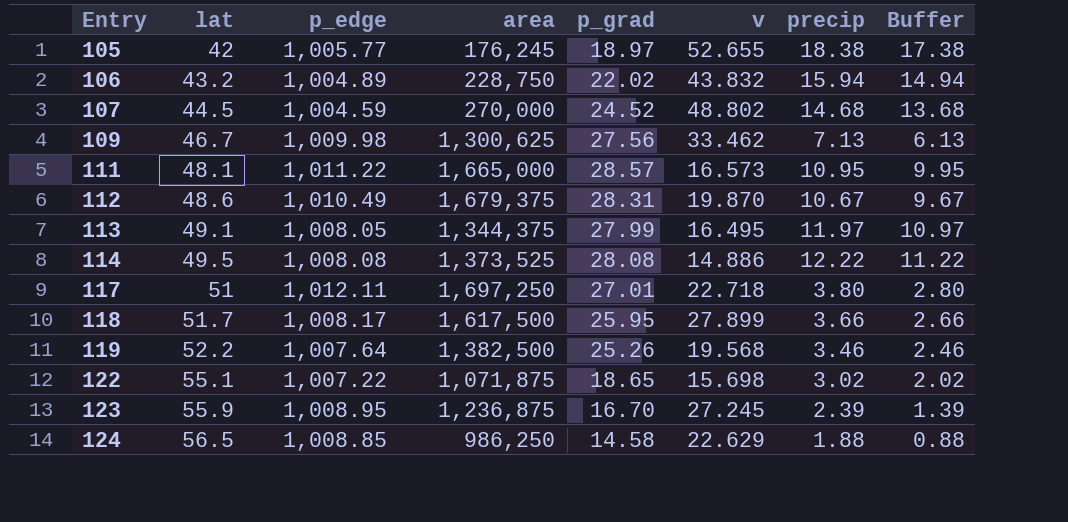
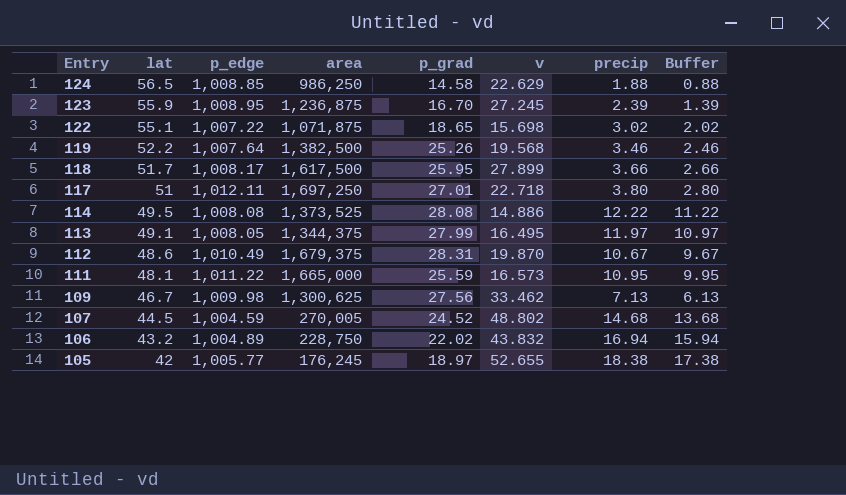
row order: Entry ascending -> Entry descending
111 | p_grad: 28.57 -> 25.59
107 | area: 270,000 -> 270,005
106 | precip: 15.94 -> 16.94
106 | Buffer: 14.94 -> 15.94

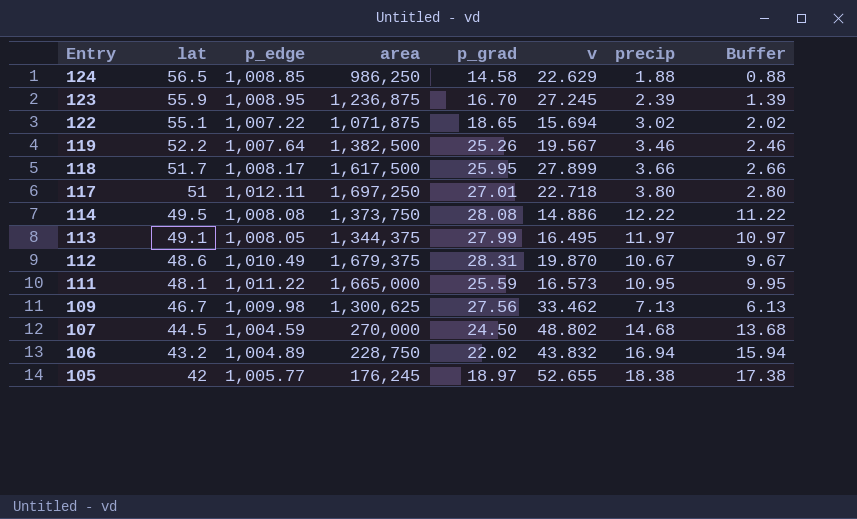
122 | v: 15.698 -> 15.694
119 | v: 19.568 -> 19.567
114 | area: 1,373,525 -> 1,373,750
107 | area: 270,005 -> 270,000
107 | p_grad: 24.52 -> 24.50

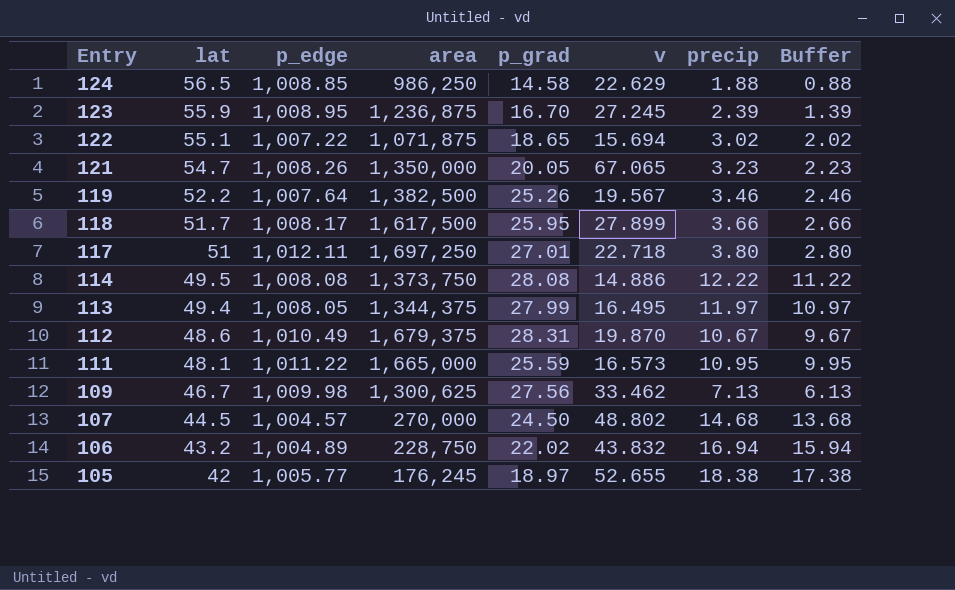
row 121: none -> 54.7 | 1,008.26 | 1,350,000 | 20.05 | 67.065 | 3.23 | 2.23
113 | lat: 49.1 -> 49.4
107 | p_edge: 1,004.59 -> 1,004.57

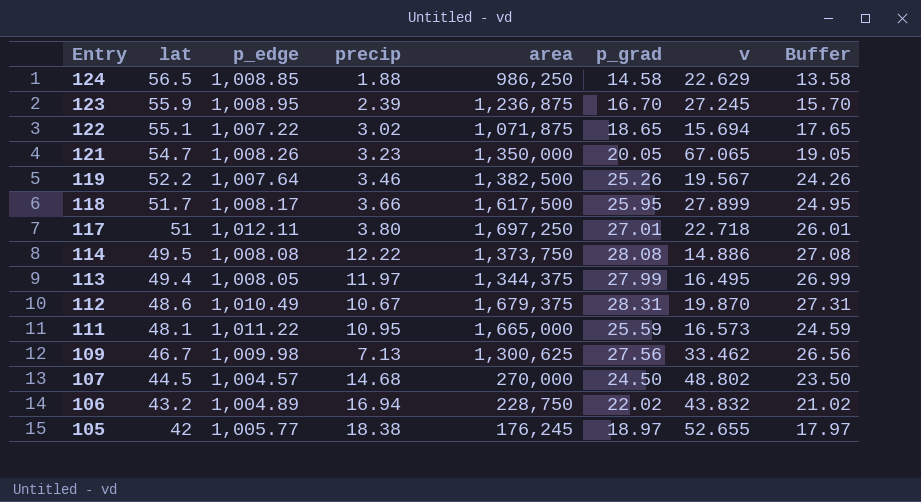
column precip | position: 7 -> 4
column Buffer | formula: [precip] - 1 -> [p_grad] - 1

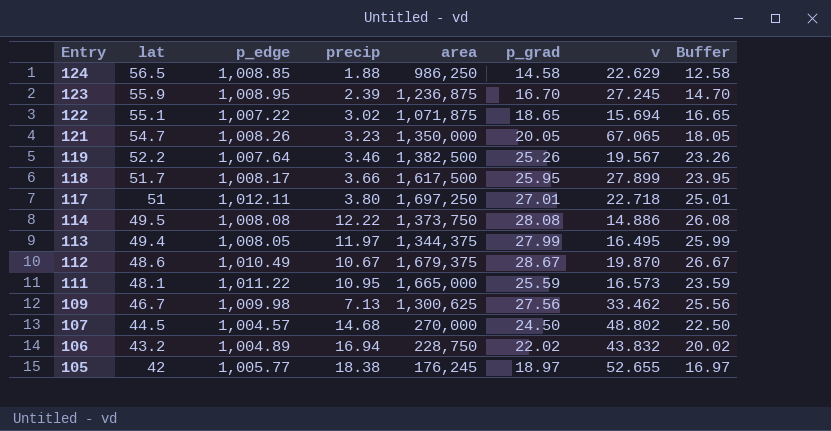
column Buffer | formula: [p_grad] - 1 -> [p_grad] - 2
112 | p_grad: 28.31 -> 28.67

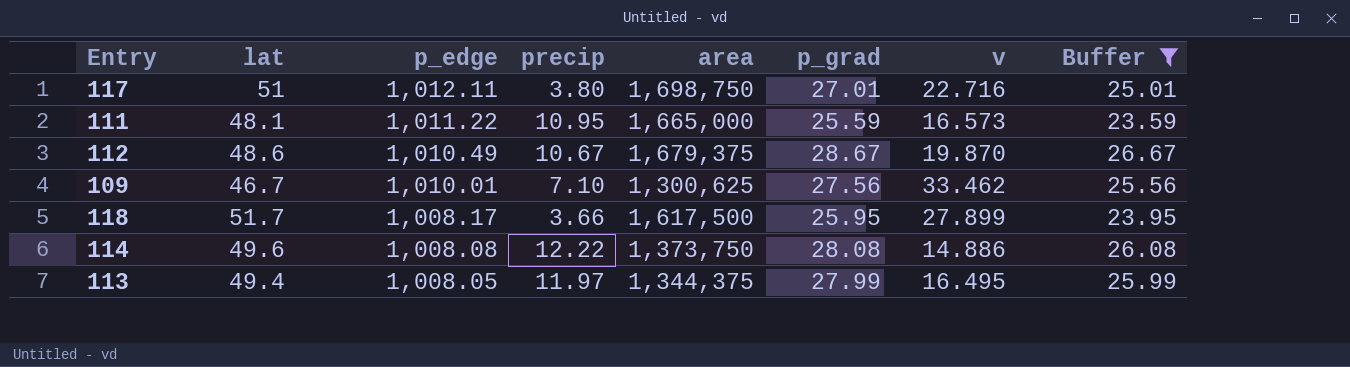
filter: none -> Buffer >= 23.59
row order: Entry descending -> p_edge descending
117 | area: 1,697,250 -> 1,698,750
117 | v: 22.718 -> 22.716
109 | p_edge: 1,009.98 -> 1,010.01
109 | precip: 7.13 -> 7.10
114 | lat: 49.5 -> 49.6

